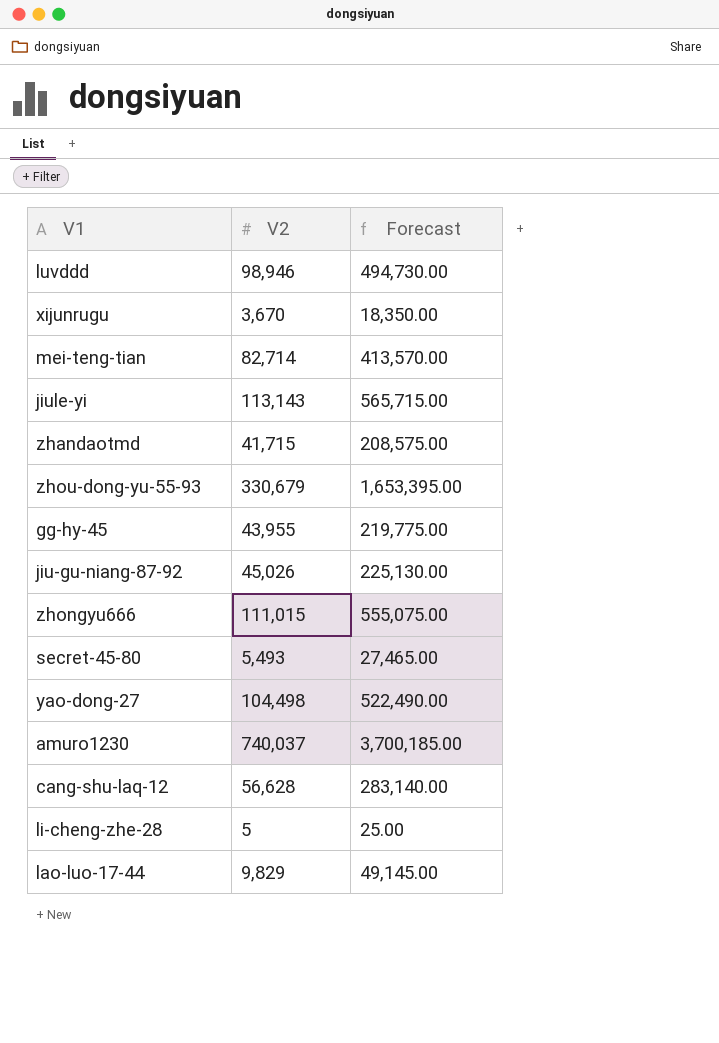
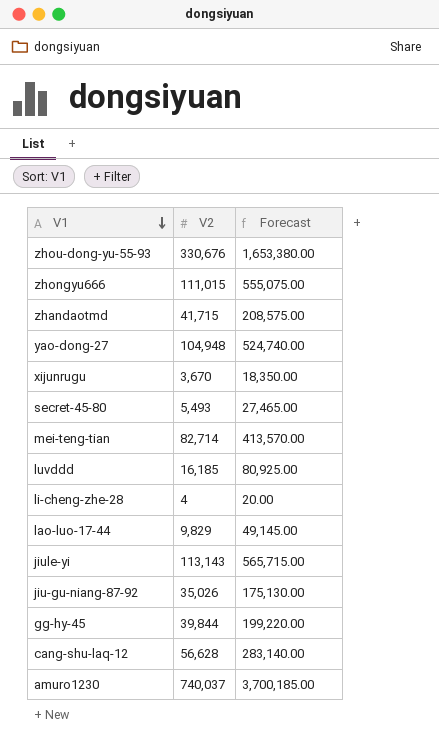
row order: none -> V1 descending
zhou-dong-yu-55-93 | V2: 330,679 -> 330,676
zhou-dong-yu-55-93 | Forecast: 1,653,395.00 -> 1,653,380.00
yao-dong-27 | V2: 104,498 -> 104,948
yao-dong-27 | Forecast: 522,490.00 -> 524,740.00
luvddd | V2: 98,946 -> 16,185
luvddd | Forecast: 494,730.00 -> 80,925.00
li-cheng-zhe-28 | V2: 5 -> 4
li-cheng-zhe-28 | Forecast: 25.00 -> 20.00
jiu-gu-niang-87-92 | V2: 45,026 -> 35,026
jiu-gu-niang-87-92 | Forecast: 225,130.00 -> 175,130.00
gg-hy-45 | V2: 43,955 -> 39,844
gg-hy-45 | Forecast: 219,775.00 -> 199,220.00

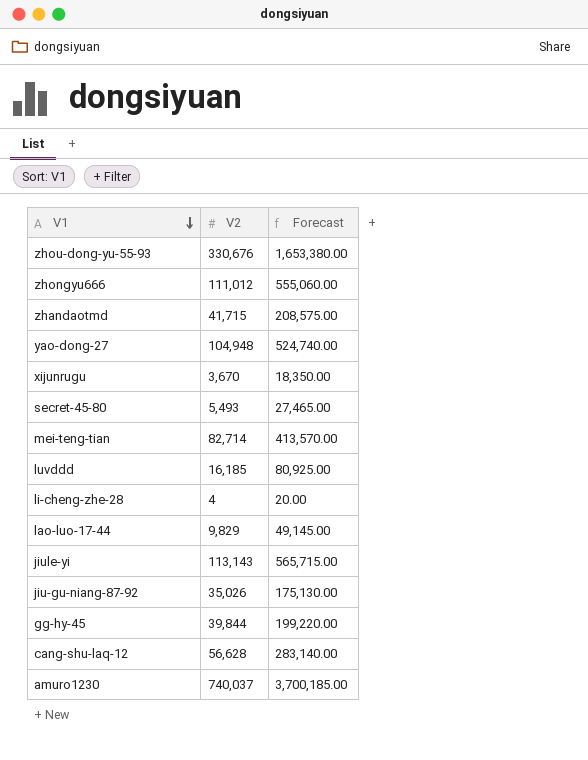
zhongyu666 | V2: 111,015 -> 111,012
zhongyu666 | Forecast: 555,075.00 -> 555,060.00

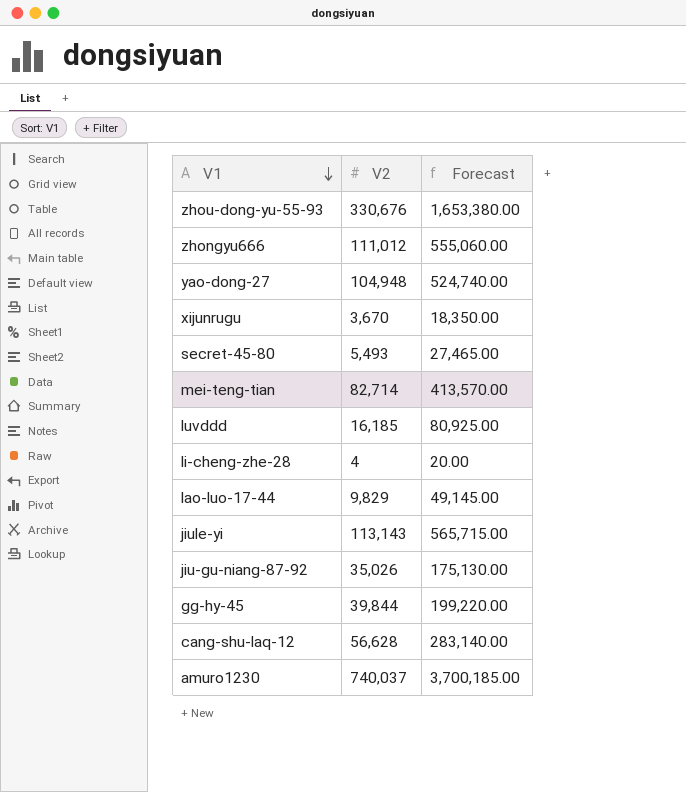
row zhandaotmd: 41,715 | 208,575.00 -> none

